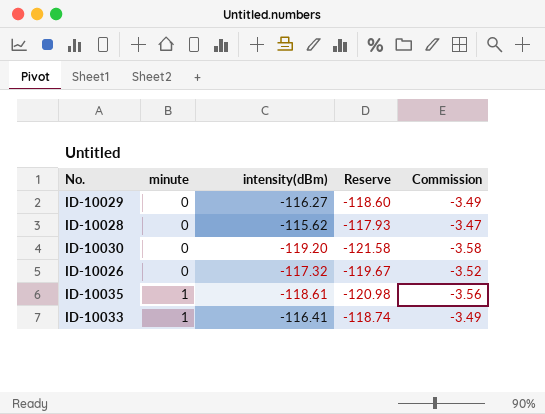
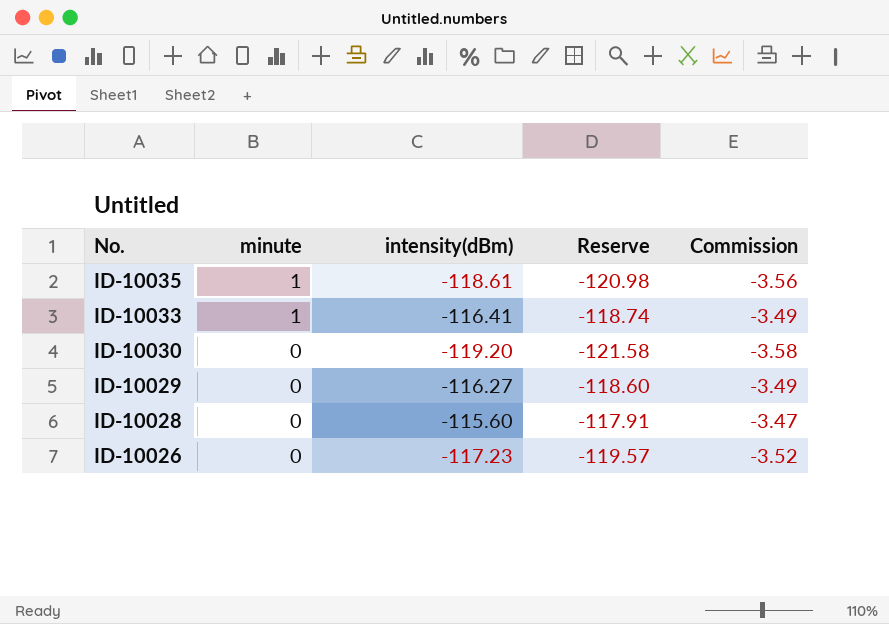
row order: minute ascending -> No. descending
ID-10028 | intensity(dBm): -115.62 -> -115.60
ID-10028 | Reserve: -117.93 -> -117.91
ID-10026 | intensity(dBm): -117.32 -> -117.23
ID-10026 | Reserve: -119.67 -> -119.57

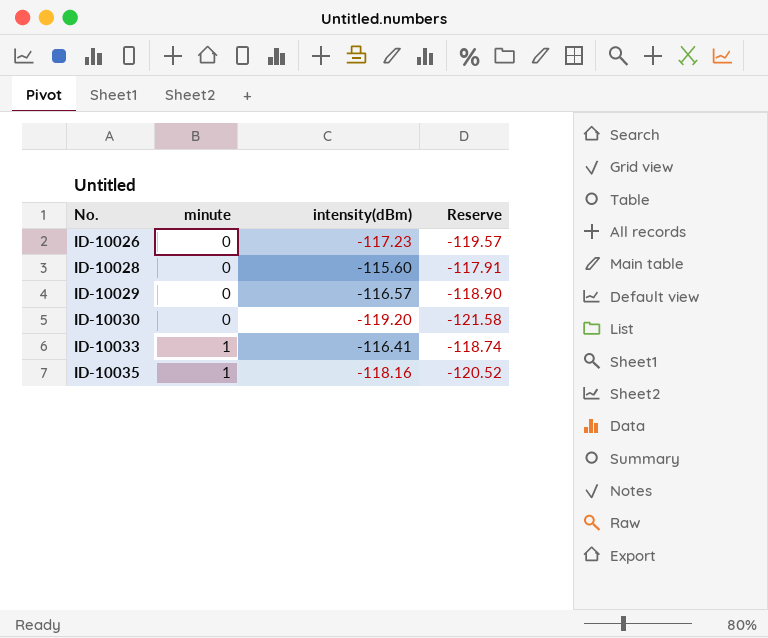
row order: No. descending -> No. ascending
column Commission | formula: [intensity(dBm)] * 0.03 -> none
ID-10029 | intensity(dBm): -116.27 -> -116.57
ID-10029 | Reserve: -118.60 -> -118.90
ID-10035 | intensity(dBm): -118.61 -> -118.16
ID-10035 | Reserve: -120.98 -> -120.52

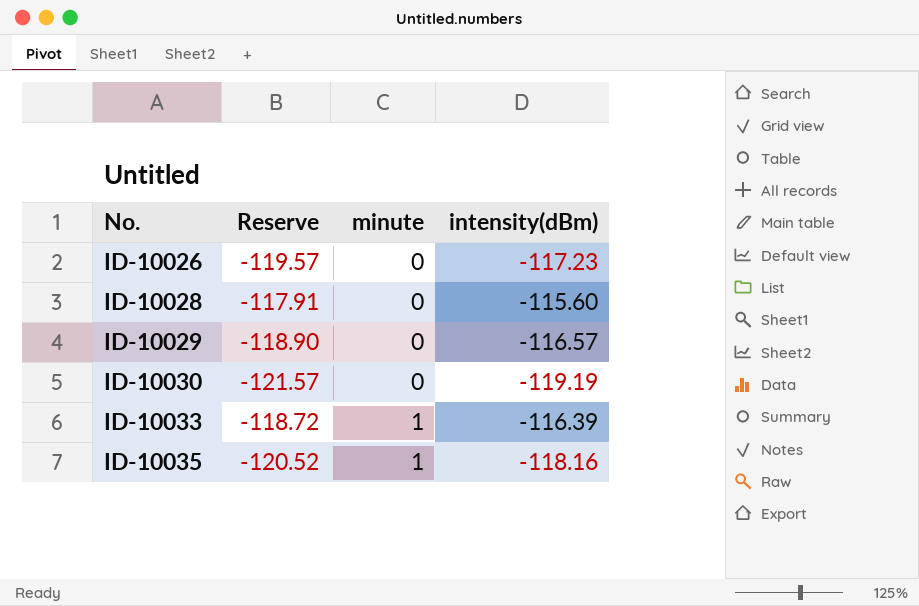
column Reserve | position: 4 -> 2
ID-10030 | Reserve: -121.58 -> -121.57
ID-10030 | intensity(dBm): -119.20 -> -119.19
ID-10033 | Reserve: -118.74 -> -118.72
ID-10033 | intensity(dBm): -116.41 -> -116.39

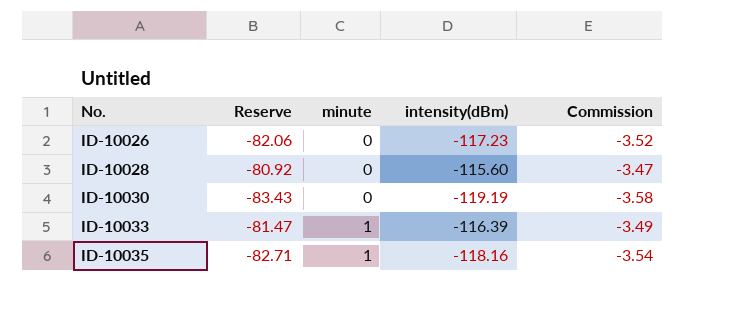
column Reserve | formula: [intensity(dBm)] * 1.02 -> [intensity(dBm)] * 0.7
column Commission | formula: none -> [intensity(dBm)] * 0.03
row ID-10029: -118.90 | 0 | -116.57 -> none

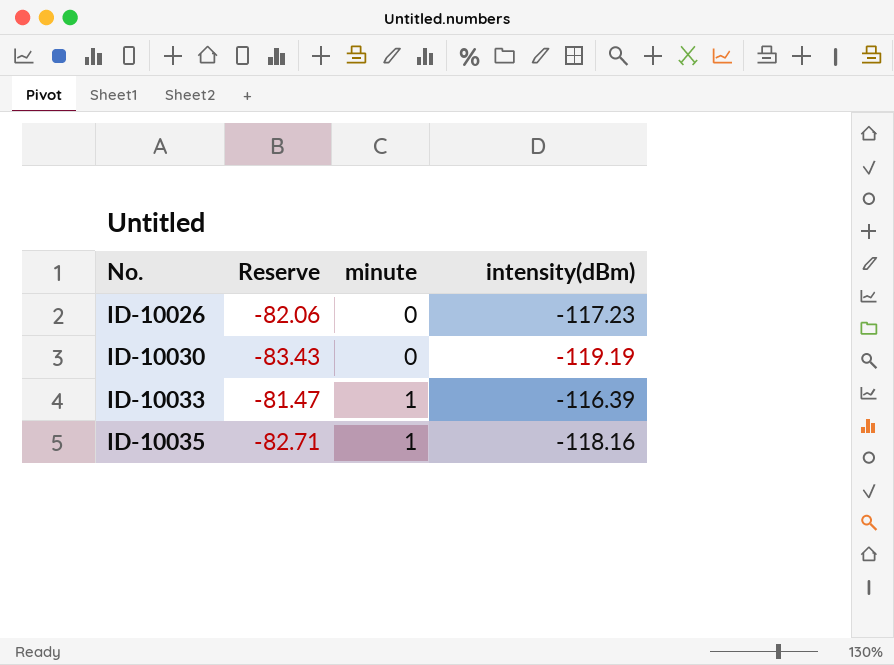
column Commission | formula: [intensity(dBm)] * 0.03 -> none
row ID-10028: -80.92 | 0 | -115.60 | -3.47 -> none

